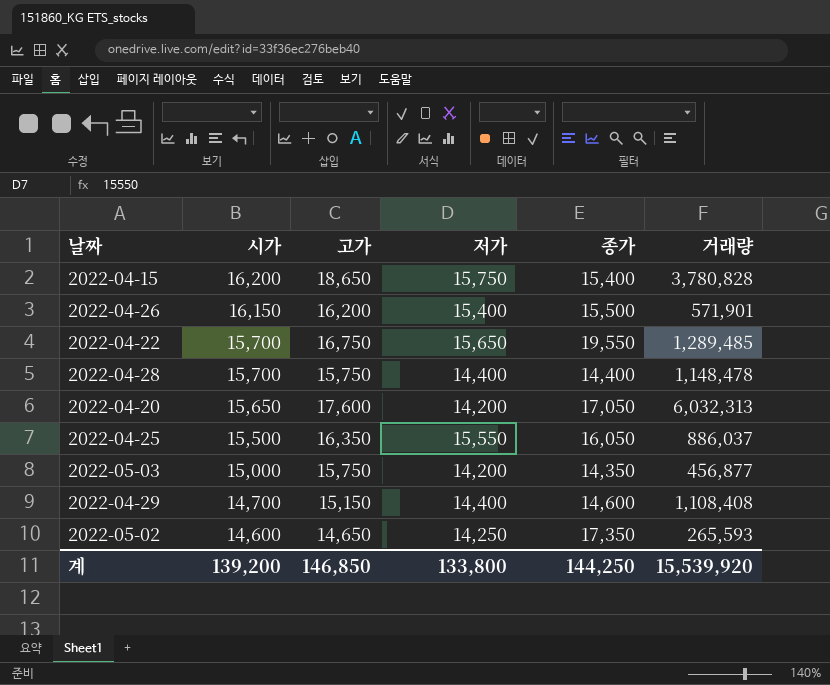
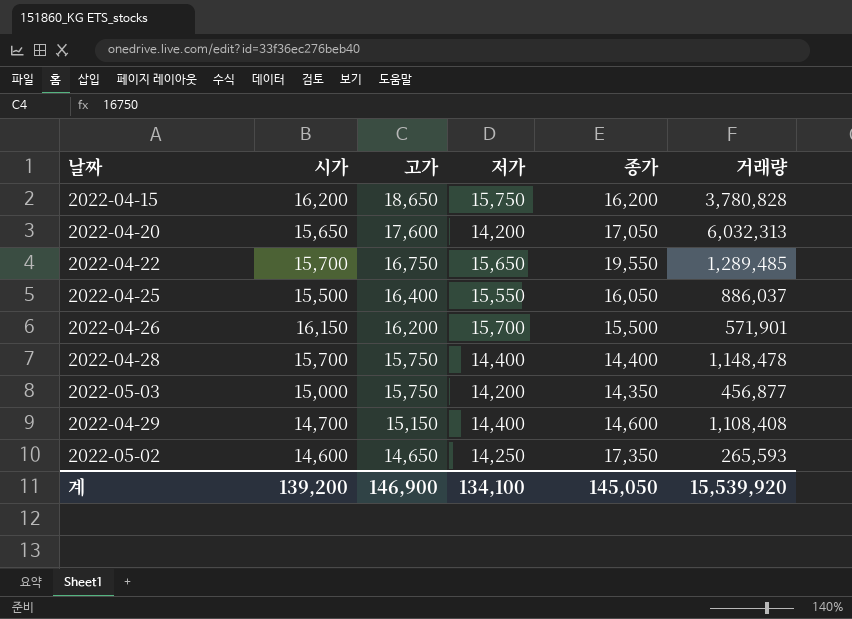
row order: 시가 descending -> 고가 descending
2022-04-15 | 종가: 15,400 -> 16,200
2022-04-25 | 고가: 16,350 -> 16,400
2022-04-26 | 저가: 15,400 -> 15,700
계 | 고가: 146,850 -> 146,900
계 | 저가: 133,800 -> 134,100
계 | 종가: 144,250 -> 145,050

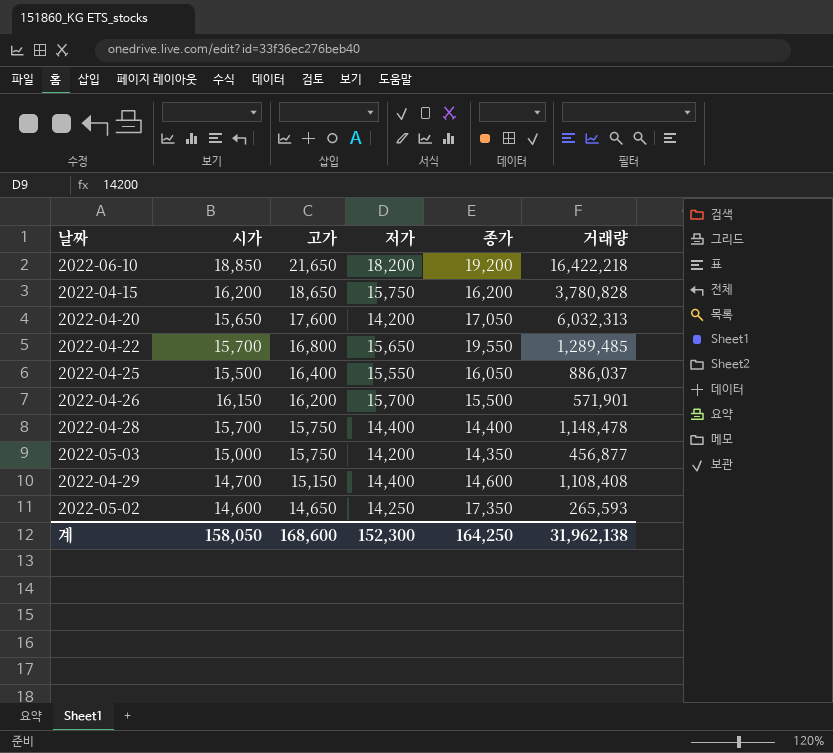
row 2022-06-10: none -> 18,850 | 21,650 | 18,200 | 19,200 | 16,422,218
2022-04-22 | 고가: 16,750 -> 16,800
계 | 시가: 139,200 -> 158,050
계 | 고가: 146,900 -> 168,600
계 | 저가: 134,100 -> 152,300
계 | 종가: 145,050 -> 164,250
계 | 거래량: 15,539,920 -> 31,962,138

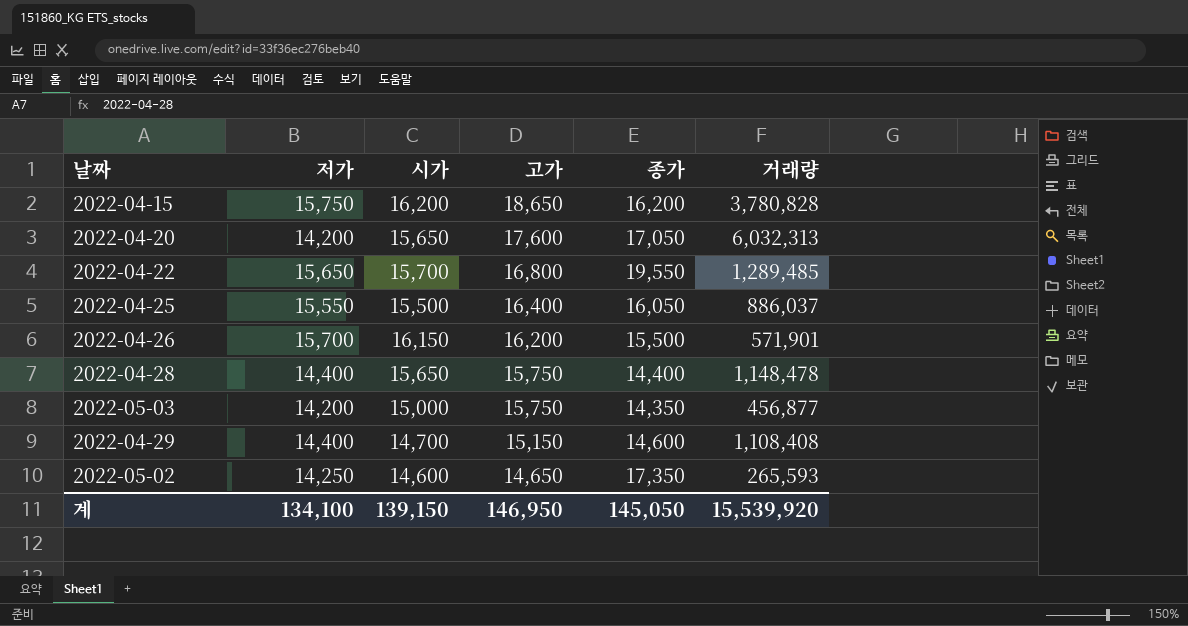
column 저가 | position: 4 -> 2
row 2022-06-10: 18,850 | 21,650 | 18,200 | 19,200 | 16,422,218 -> none
2022-04-28 | 시가: 15,700 -> 15,650
계 | 저가: 152,300 -> 134,100
계 | 시가: 158,050 -> 139,150
계 | 고가: 168,600 -> 146,950
계 | 종가: 164,250 -> 145,050
계 | 거래량: 31,962,138 -> 15,539,920

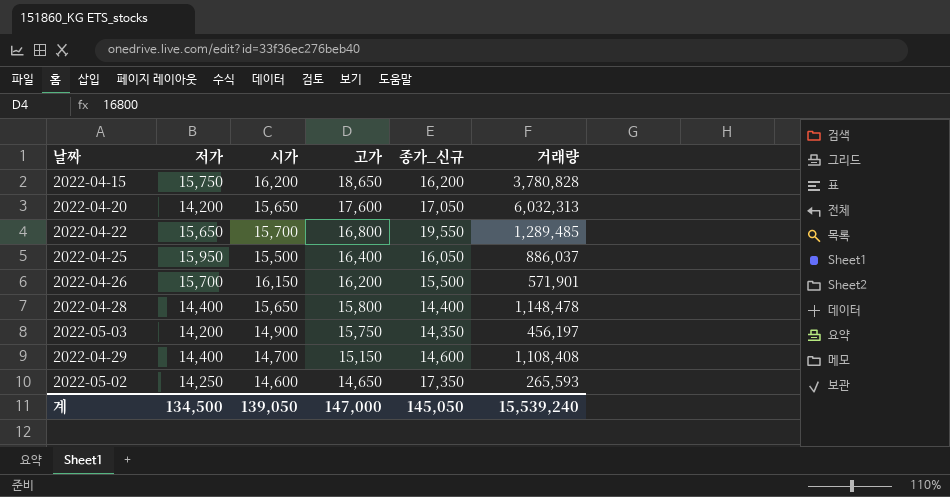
column name: 종가 -> 종가_신규
2022-04-25 | 저가: 15,550 -> 15,950
2022-04-28 | 고가: 15,750 -> 15,800
2022-05-03 | 시가: 15,000 -> 14,900
2022-05-03 | 거래량: 456,877 -> 456,197
계 | 저가: 134,100 -> 134,500
계 | 시가: 139,150 -> 139,050
계 | 고가: 146,950 -> 147,000
계 | 거래량: 15,539,920 -> 15,539,240

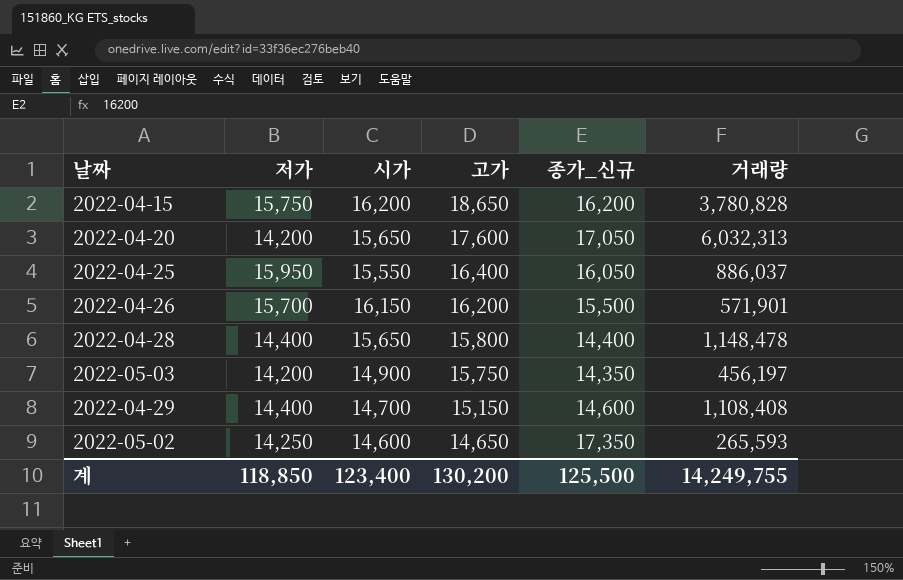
row 2022-04-22: 15,650 | 15,700 | 16,800 | 19,550 | 1,289,485 -> none
2022-04-25 | 시가: 15,500 -> 15,550
계 | 저가: 134,500 -> 118,850
계 | 시가: 139,050 -> 123,400
계 | 고가: 147,000 -> 130,200
계 | 종가_신규: 145,050 -> 125,500
계 | 거래량: 15,539,240 -> 14,249,755

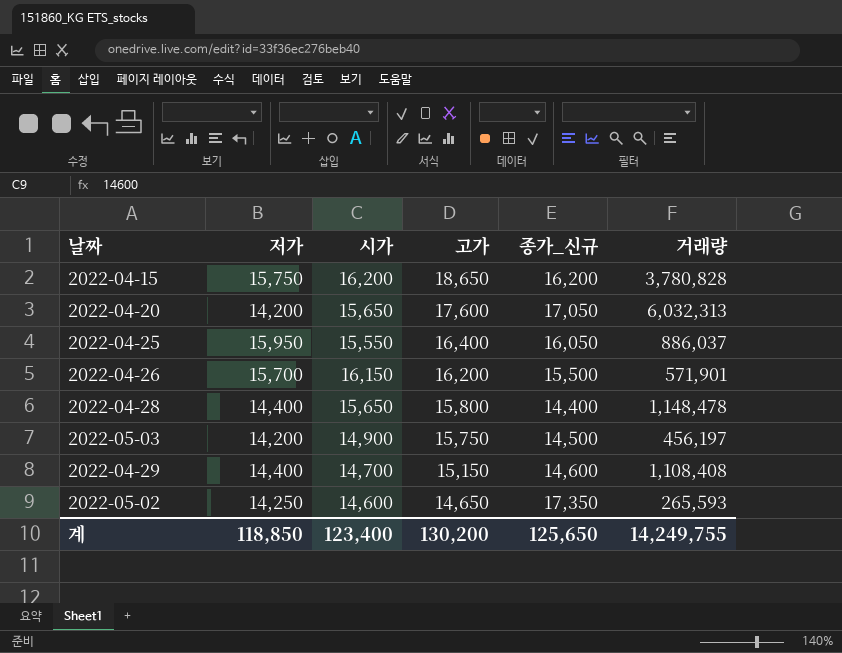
2022-05-03 | 종가_신규: 14,350 -> 14,500
계 | 종가_신규: 125,500 -> 125,650

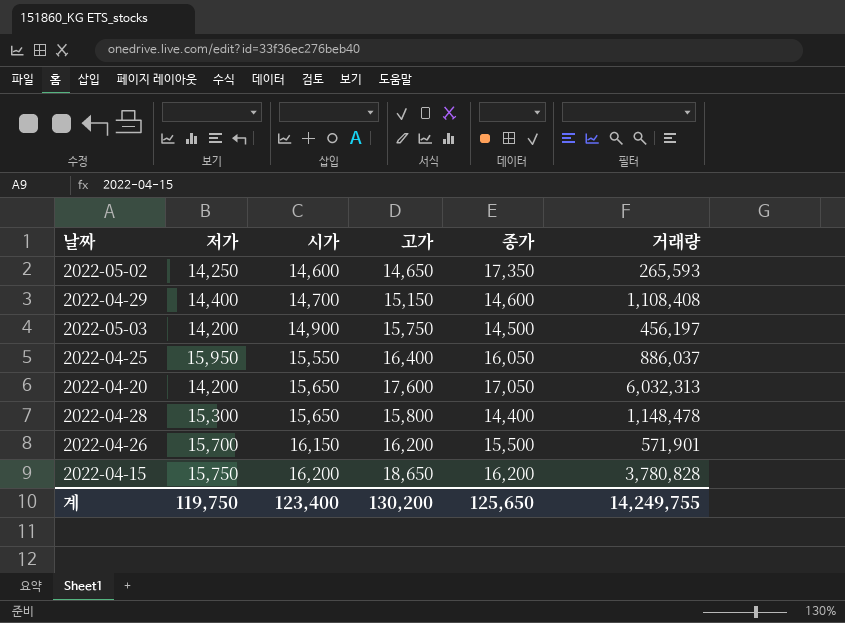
row order: 고가 descending -> 시가 ascending
column name: 종가_신규 -> 종가
2022-04-28 | 저가: 14,400 -> 15,300
계 | 저가: 118,850 -> 119,750

